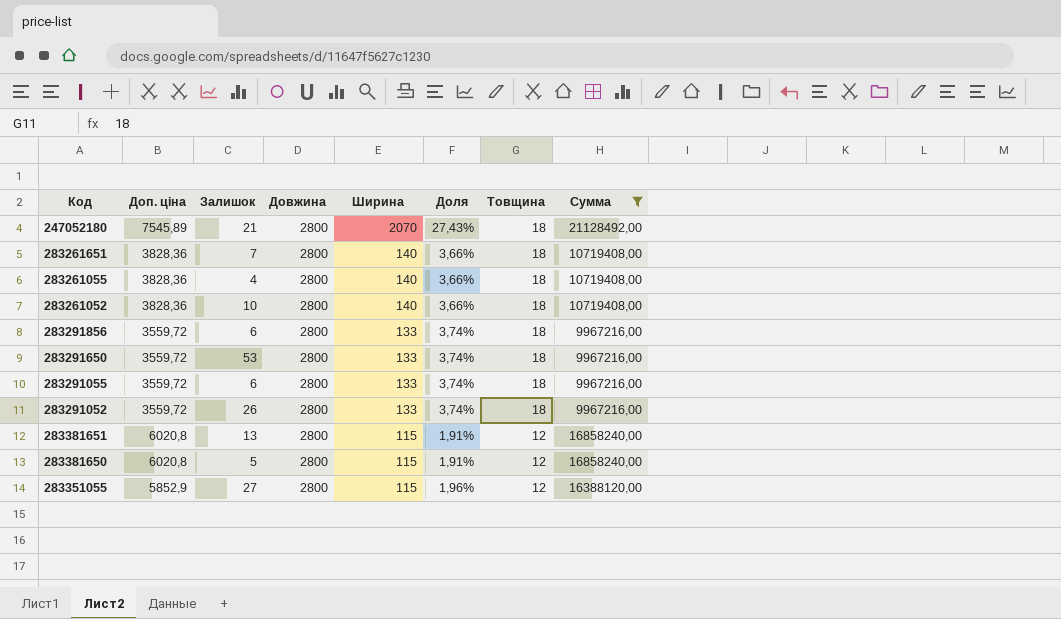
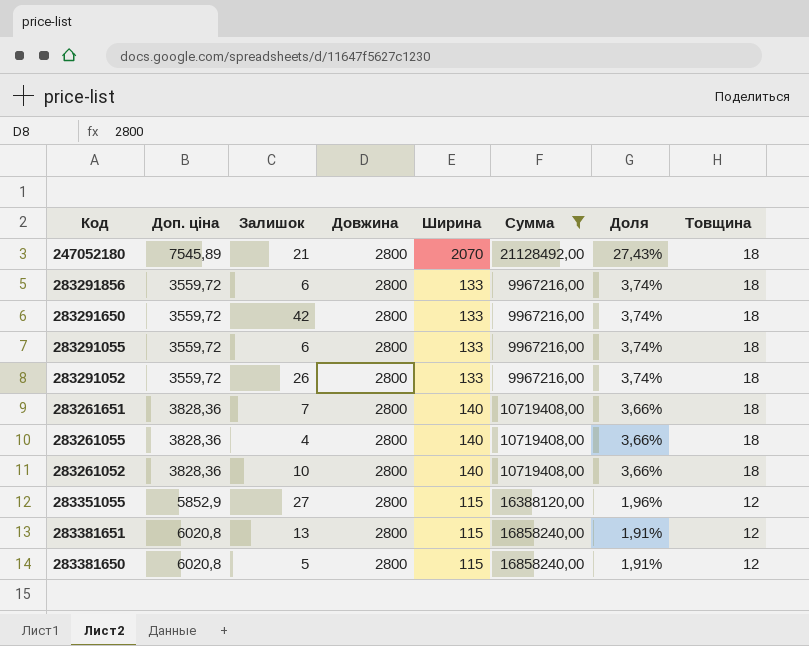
row order: Ширина descending -> Доля descending
column Сумма | position: 8 -> 6
283291650 | Залишок: 53 -> 42

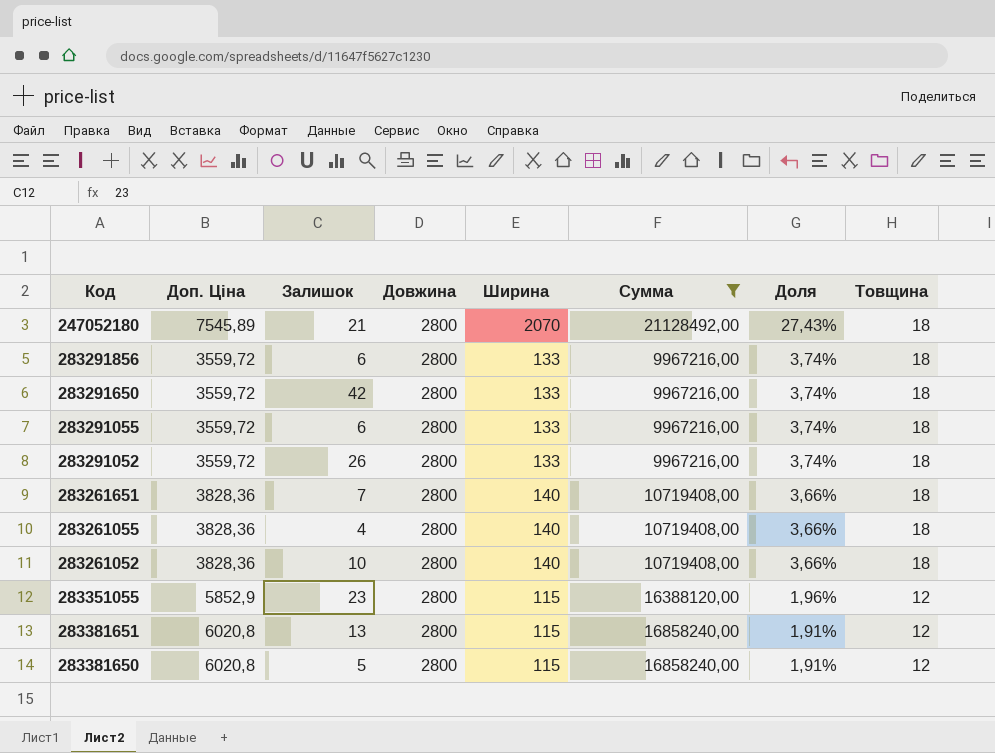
column name: Доп. ціна -> Доп. Ціна
283351055 | Залишок: 27 -> 23

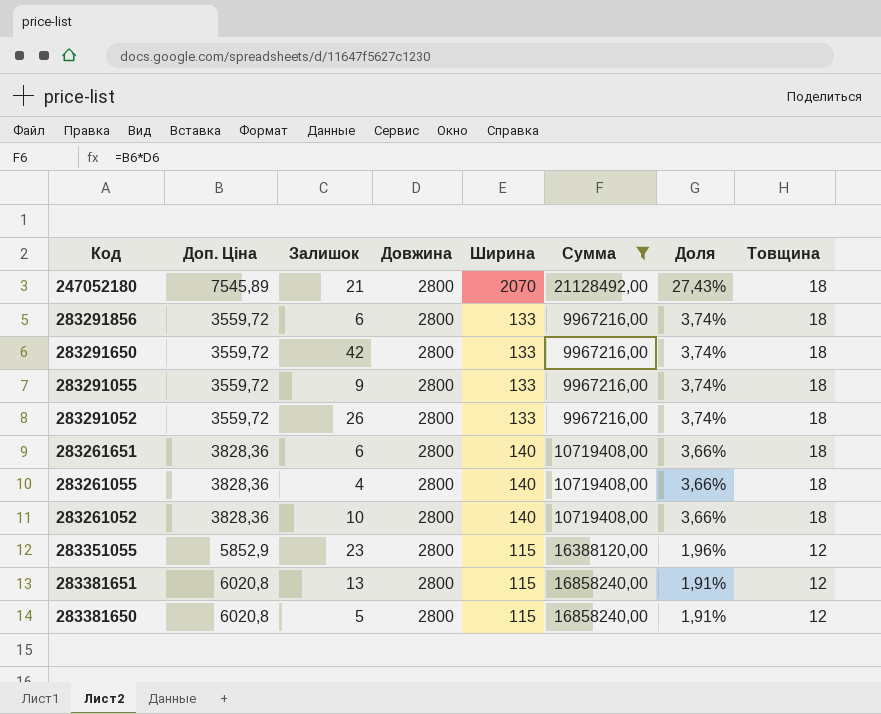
283291055 | Залишок: 6 -> 9
283261651 | Залишок: 7 -> 6

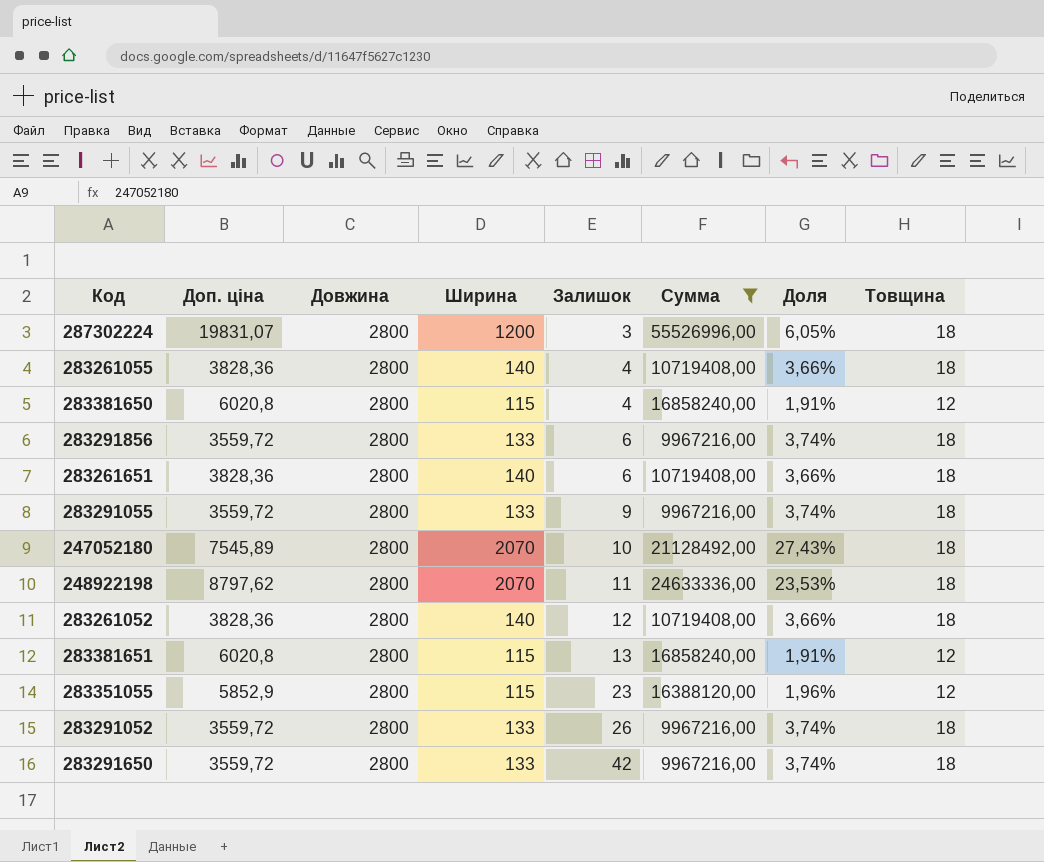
row order: Доля descending -> Залишок ascending
column name: Доп. Ціна -> Доп. ціна
column Залишок | position: 3 -> 5
row 287302224: none -> 19831,07 | 2800 | 1200 | 3 | 55526996,00 | 6,05% | 18
283381650 | Залишок: 5 -> 4
247052180 | Залишок: 21 -> 10
row 248922198: none -> 8797,62 | 2800 | 2070 | 11 | 24633336,00 | 23,53% | 18
283261052 | Залишок: 10 -> 12

